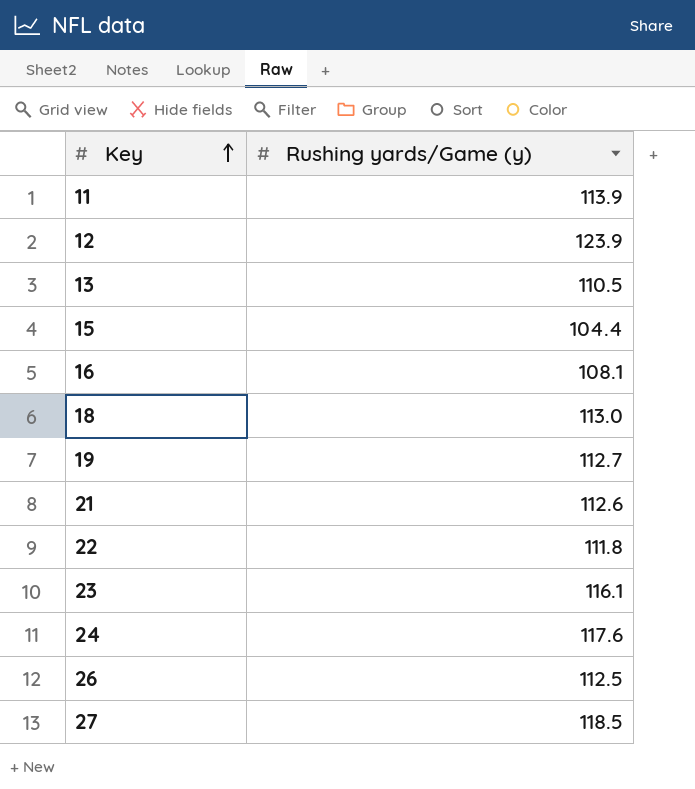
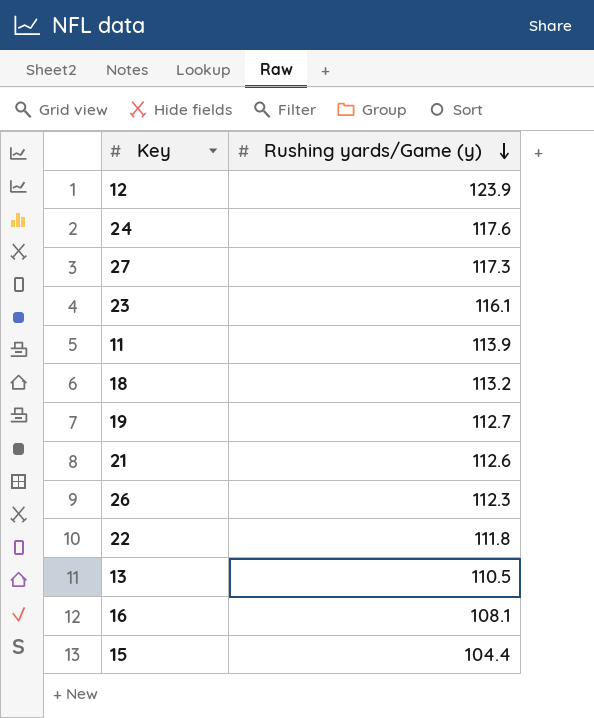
row order: Key ascending -> Rushing yards/Game (y) descending
27 | Rushing yards/Game (y): 118.5 -> 117.3
18 | Rushing yards/Game (y): 113.0 -> 113.2
26 | Rushing yards/Game (y): 112.5 -> 112.3

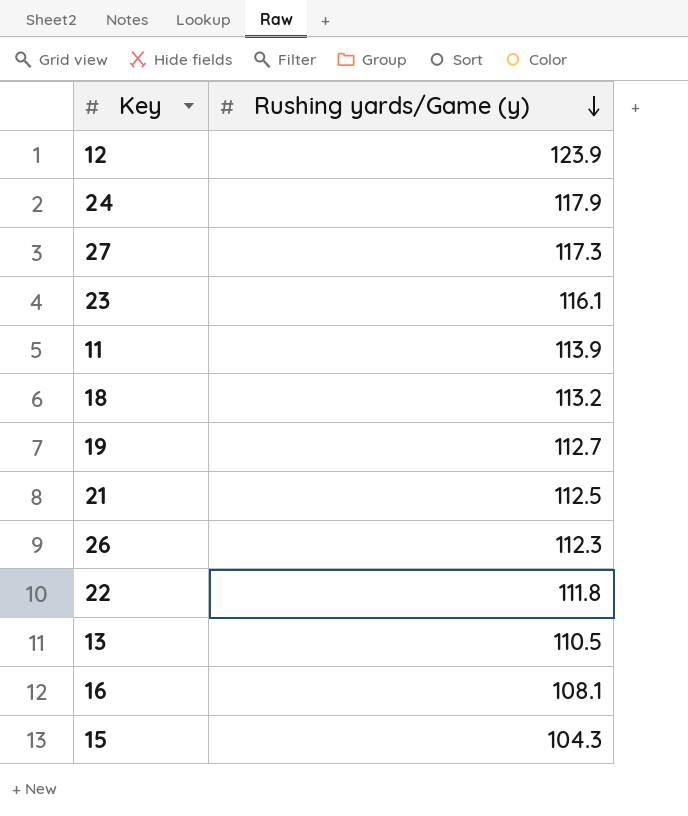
24 | Rushing yards/Game (y): 117.6 -> 117.9
21 | Rushing yards/Game (y): 112.6 -> 112.5
15 | Rushing yards/Game (y): 104.4 -> 104.3

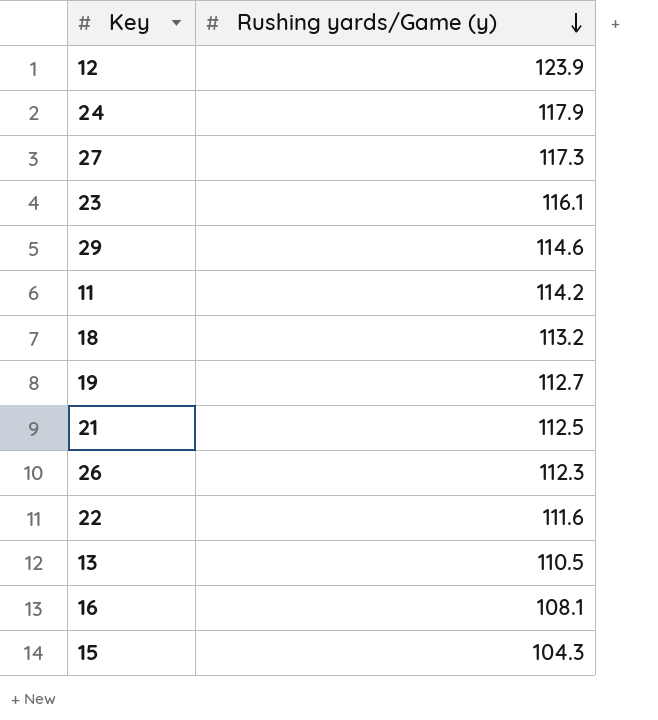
row 29: none -> 114.6
11 | Rushing yards/Game (y): 113.9 -> 114.2
22 | Rushing yards/Game (y): 111.8 -> 111.6

